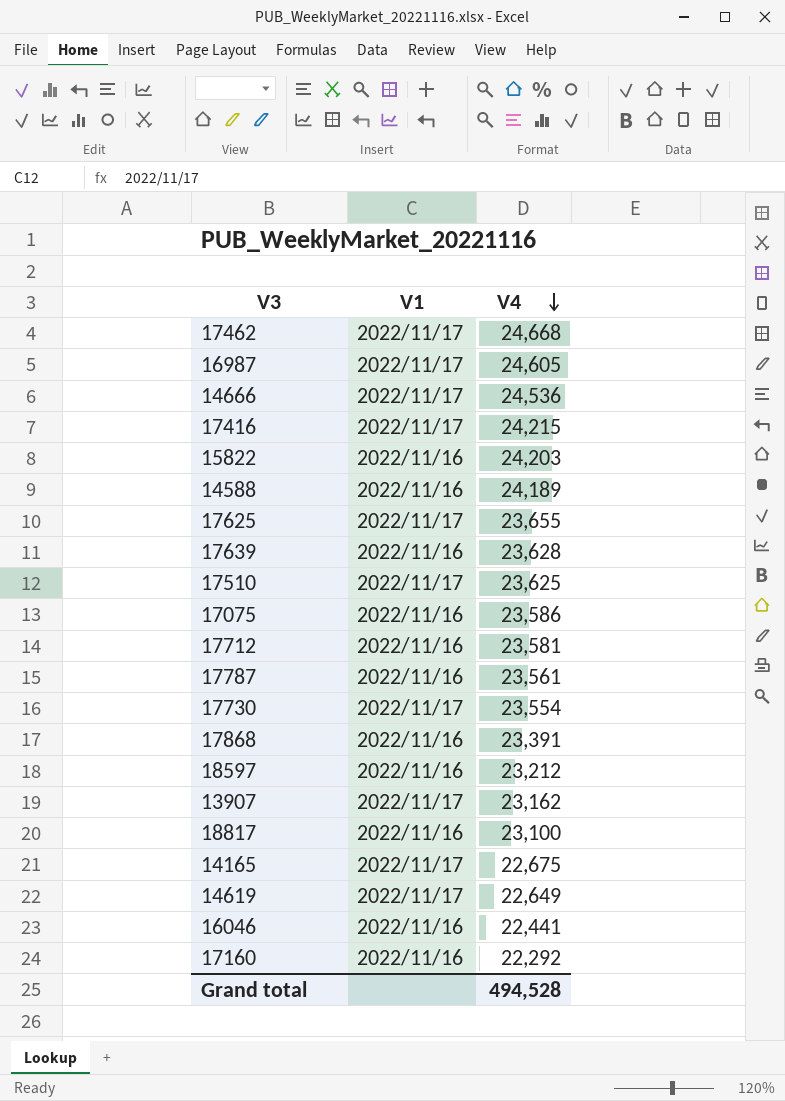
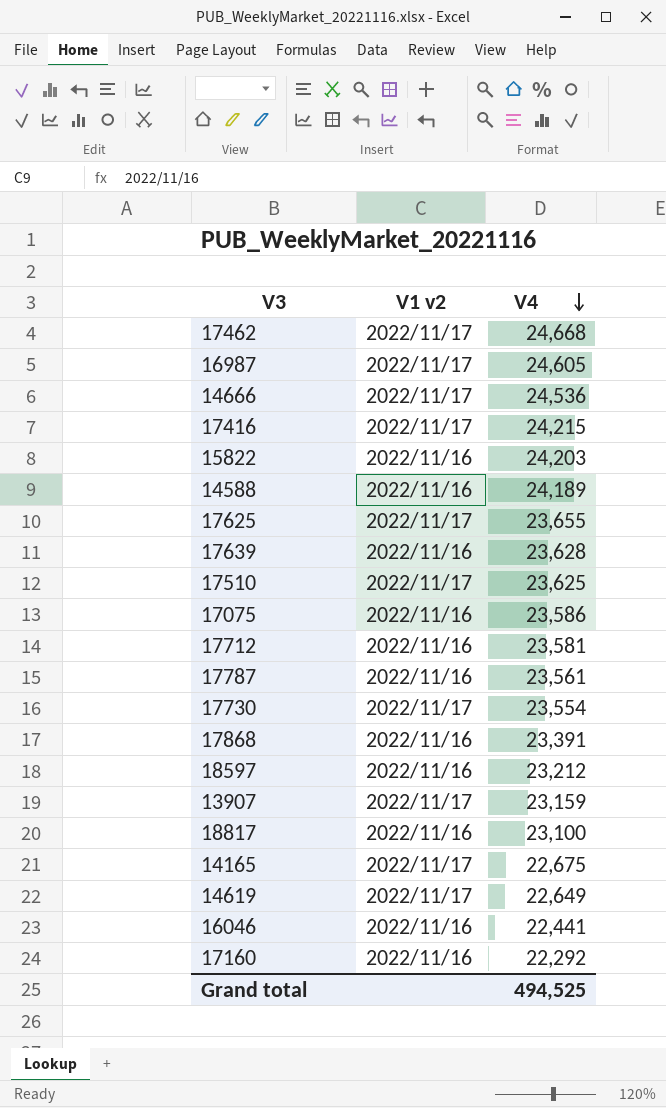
column name: V1 -> V1 v2
13907 | V4: 23,162 -> 23,159
Grand total | V4: 494,528 -> 494,525

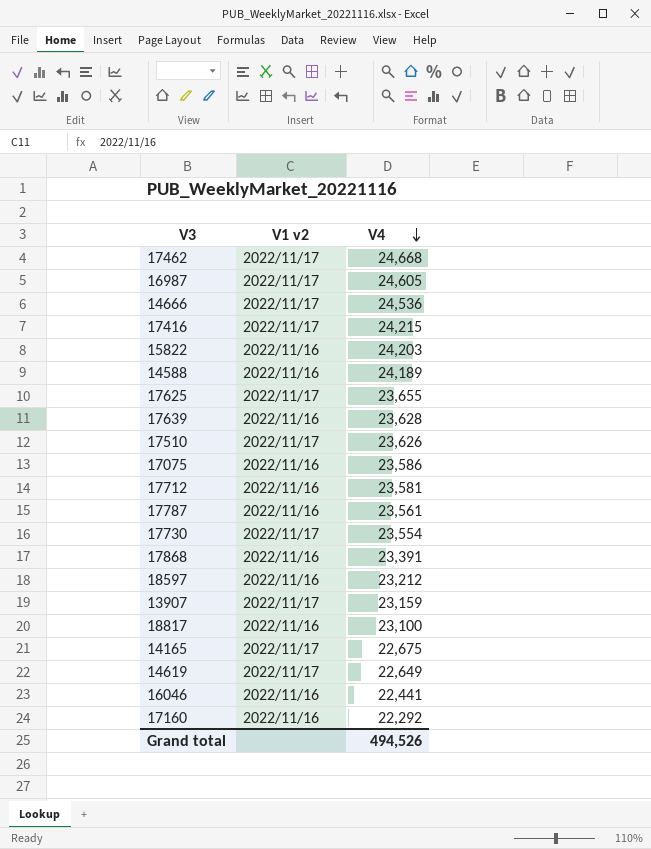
17510 | V4: 23,625 -> 23,626
Grand total | V4: 494,525 -> 494,526

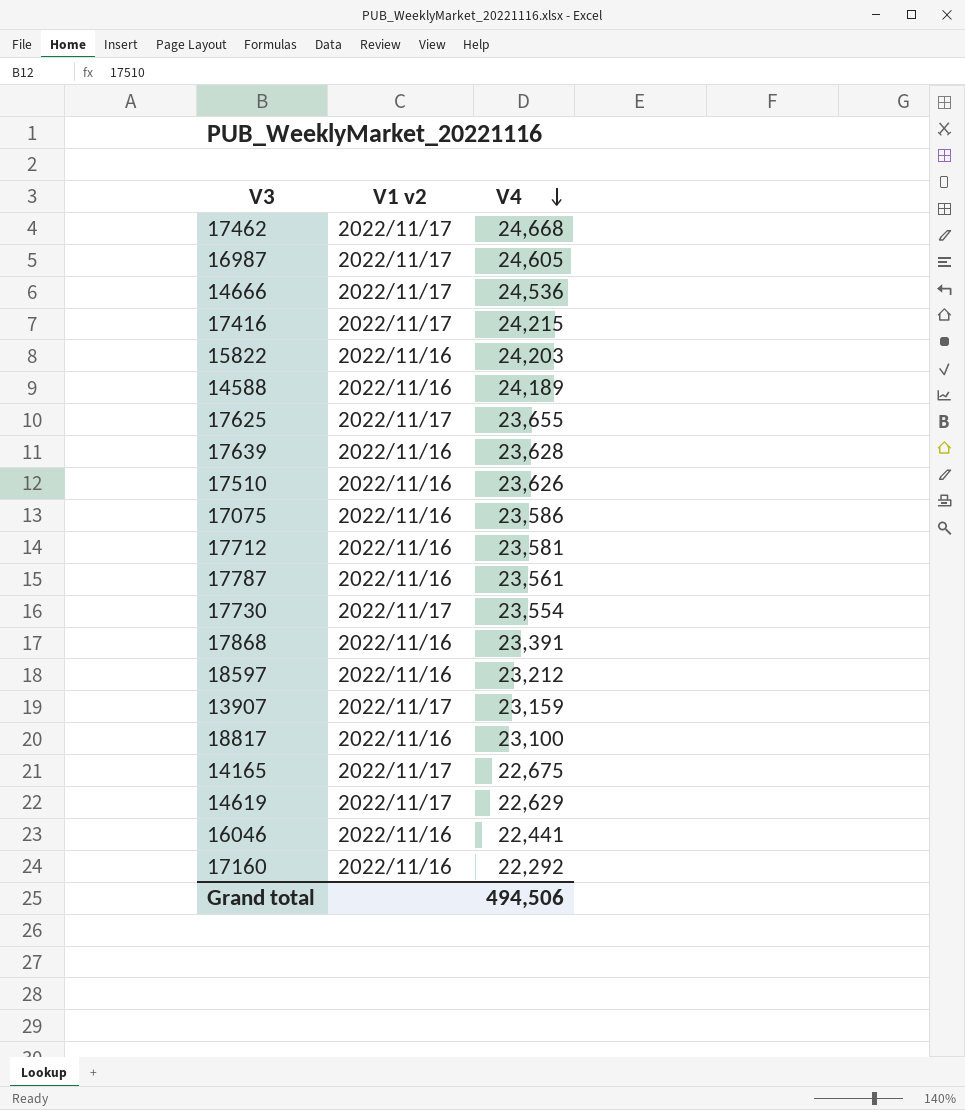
17510 | V1 v2: 2022/11/17 -> 2022/11/16
14619 | V4: 22,649 -> 22,629
Grand total | V4: 494,526 -> 494,506

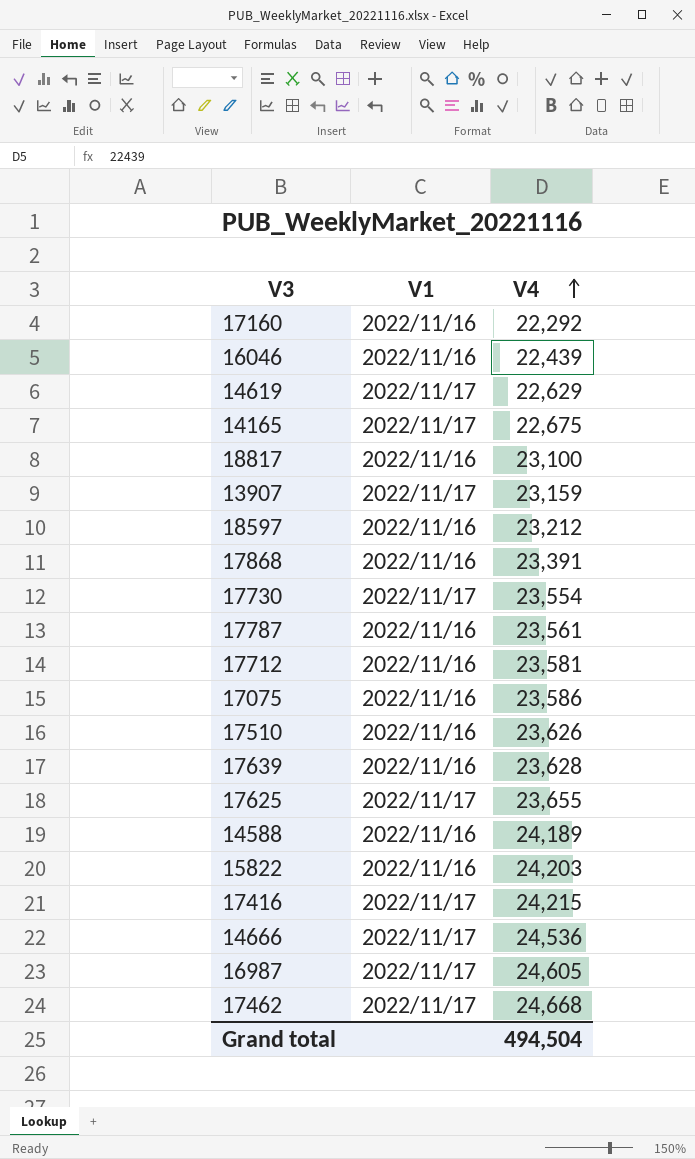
row order: V4 descending -> V4 ascending
column name: V1 v2 -> V1
16046 | V4: 22,441 -> 22,439
Grand total | V4: 494,506 -> 494,504

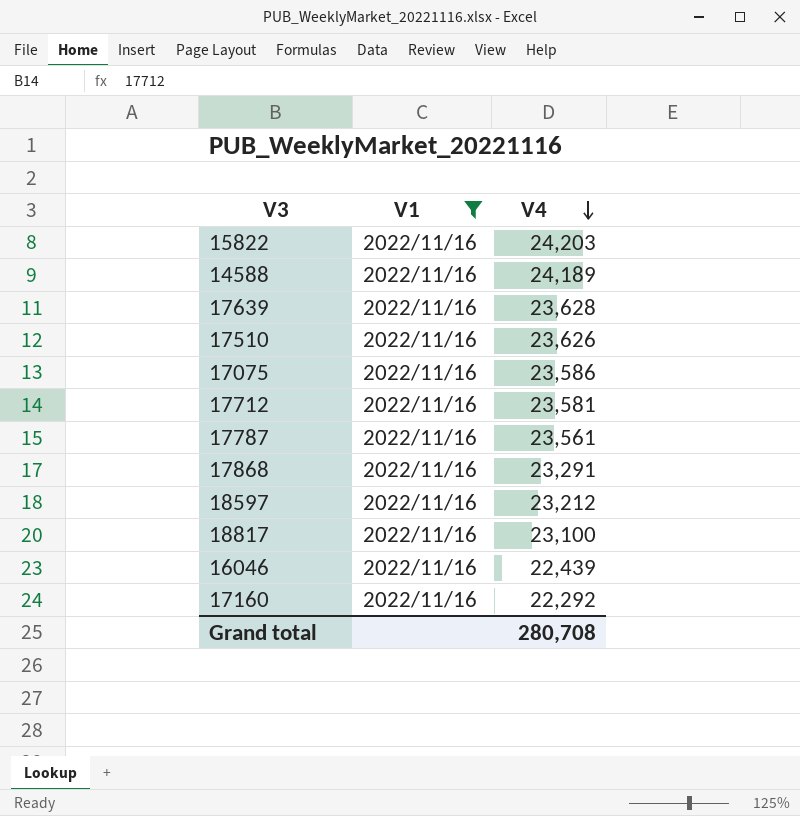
filter: none -> V1 = 2022/11/16
row order: V4 ascending -> V4 descending
17868 | V4: 23,391 -> 23,291
Grand total | V4: 494,504 -> 280,708

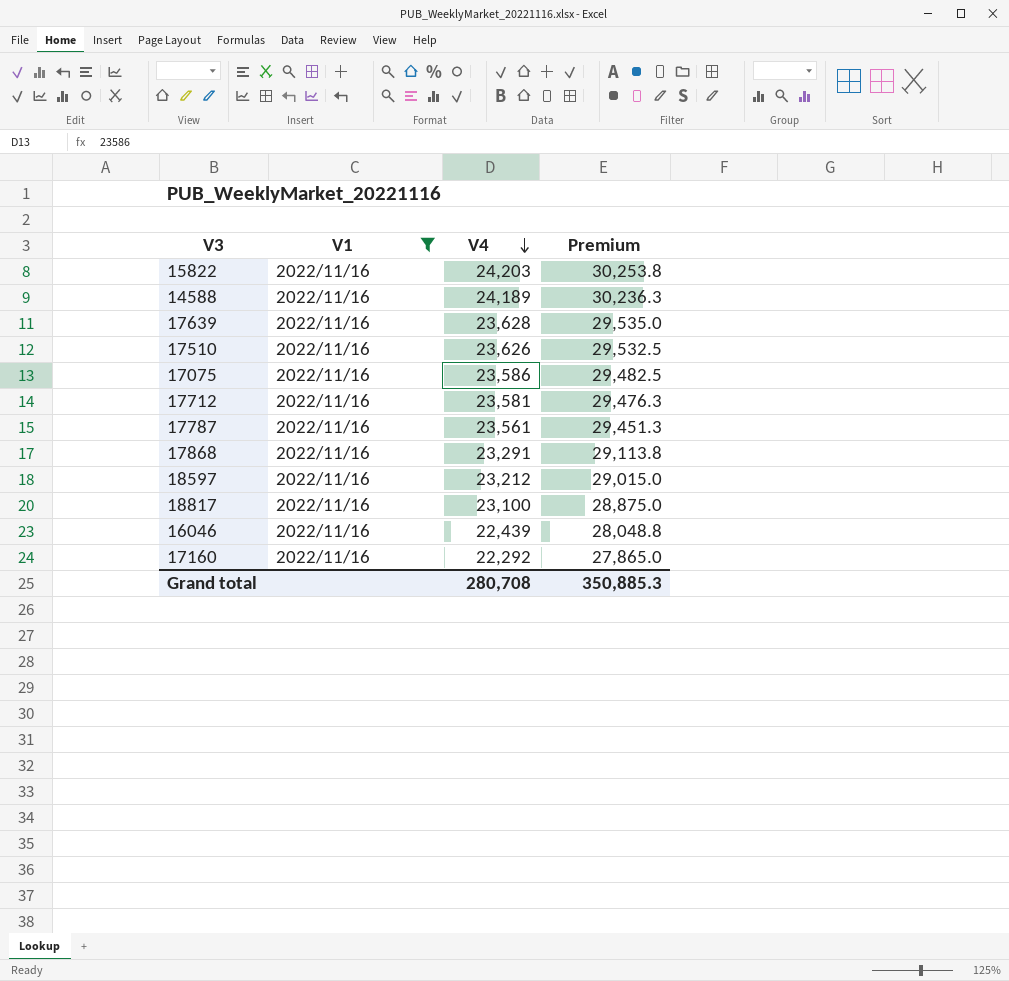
column Premium | formula: none -> [V4] * 1.25

